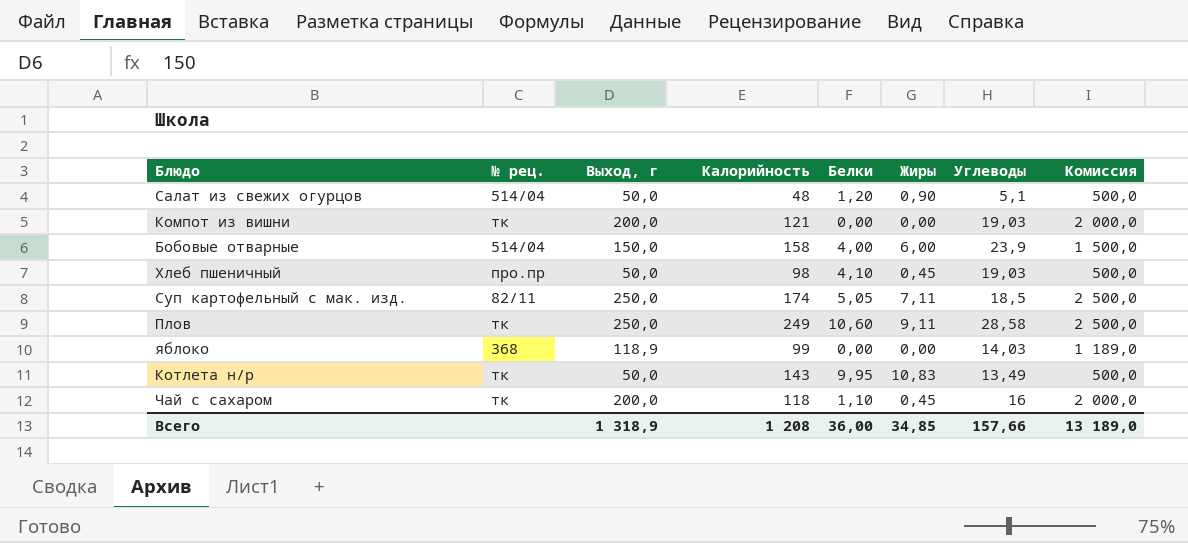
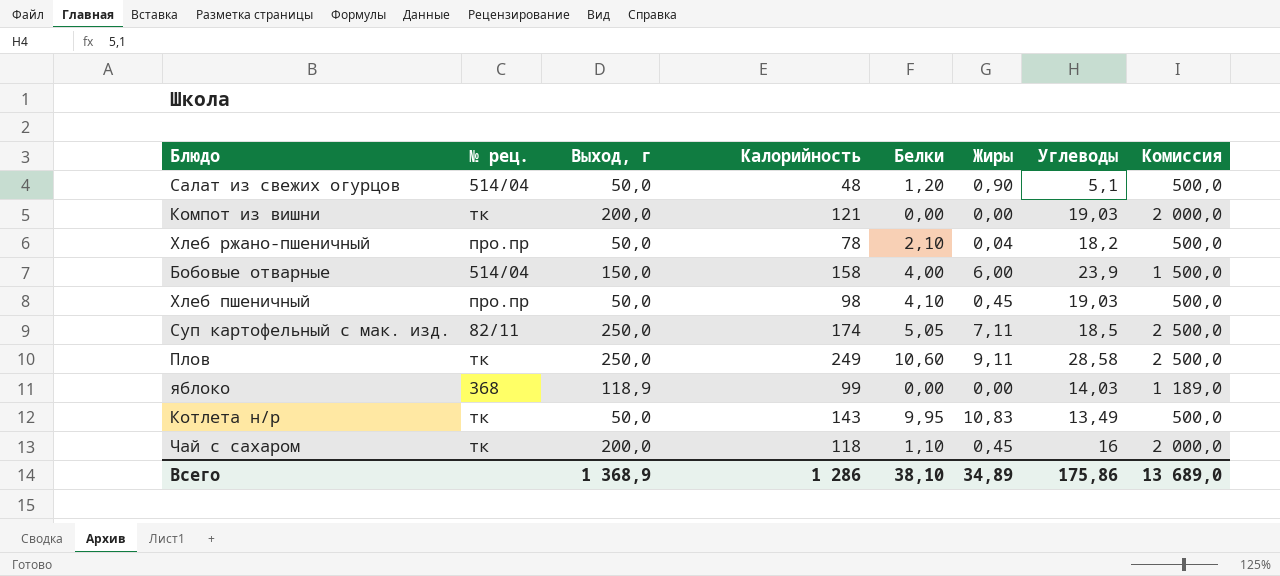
row Хлеб ржано-пшеничный: none -> про.пр | 50,0 | 78 | 2,10 | 0,04 | 18,2 | 500,0
Всего | Выход, г: 1 318,9 -> 1 368,9
Всего | Калорийность: 1 208 -> 1 286
Всего | Белки: 36,00 -> 38,10
Всего | Жиры: 34,85 -> 34,89
Всего | Углеводы: 157,66 -> 175,86
Всего | Комиссия: 13 189,0 -> 13 689,0

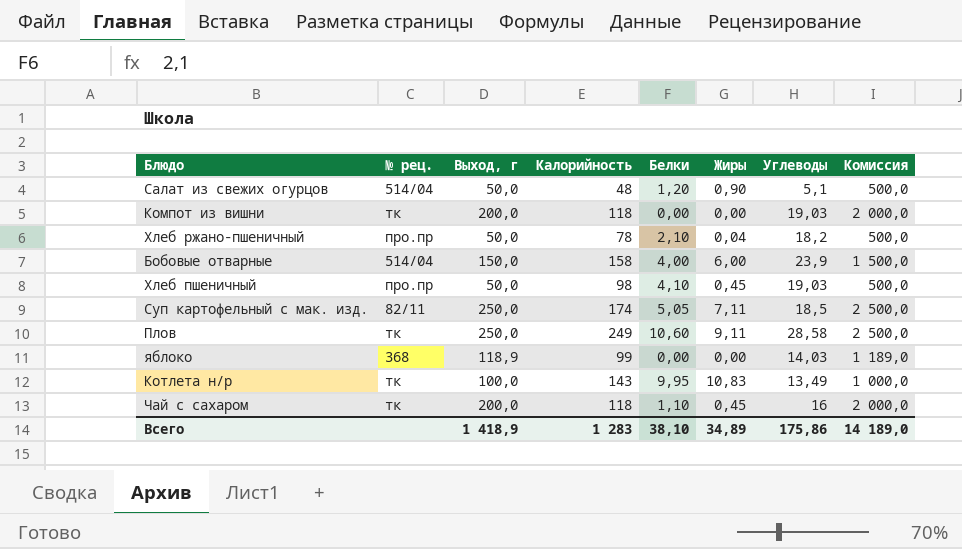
Компот из вишни | Калорийность: 121 -> 118
Котлета н/р | Выход, г: 50,0 -> 100,0
Котлета н/р | Комиссия: 500,0 -> 1 000,0
Всего | Выход, г: 1 368,9 -> 1 418,9
Всего | Калорийность: 1 286 -> 1 283
Всего | Комиссия: 13 689,0 -> 14 189,0

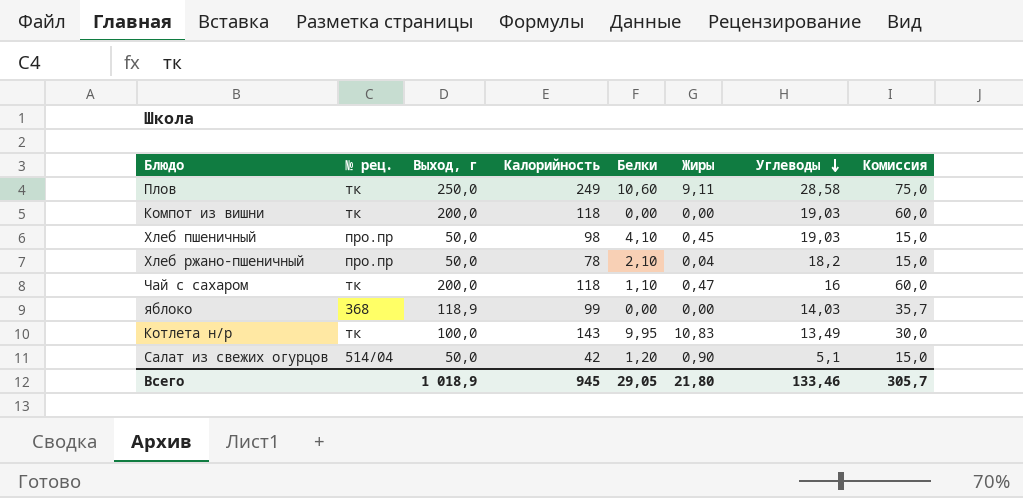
row order: none -> Углеводы descending
column Комиссия | formula: [Выход, г] * 10 -> [Выход, г] * 0,3
row Бобовые отварные: 514/04 | 150,0 | 158 | 4,00 | 6,00 | 23,9 | 1 500,0 -> none
row Суп картофельный с мак. изд.: 82/11 | 250,0 | 174 | 5,05 | 7,11 | 18,5 | 2 500,0 -> none
Чай с сахаром | Жиры: 0,45 -> 0,47
Салат из свежих огурцов | Калорийность: 48 -> 42
Всего | Выход, г: 1 418,9 -> 1 018,9
Всего | Калорийность: 1 283 -> 945
Всего | Белки: 38,10 -> 29,05
Всего | Жиры: 34,89 -> 21,80
Всего | Углеводы: 175,86 -> 133,46
Всего | Комиссия: 14 189,0 -> 305,7

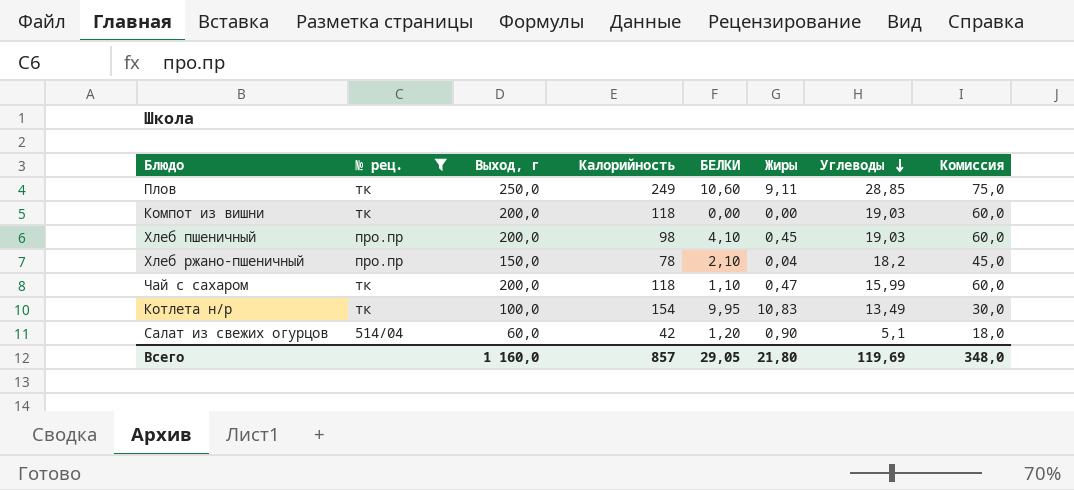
filter: none -> № рец. != 368
column name: Белки -> БЕЛКИ
Плов | Углеводы: 28,58 -> 28,85
Хлеб пшеничный | Выход, г: 50,0 -> 200,0
Хлеб пшеничный | Комиссия: 15,0 -> 60,0
Хлеб ржано-пшеничный | Выход, г: 50,0 -> 150,0
Хлеб ржано-пшеничный | Комиссия: 15,0 -> 45,0
Чай с сахаром | Углеводы: 16 -> 15,99
Котлета н/р | Калорийность: 143 -> 154
Салат из свежих огурцов | Выход, г: 50,0 -> 60,0
Салат из свежих огурцов | Комиссия: 15,0 -> 18,0
Всего | Выход, г: 1 018,9 -> 1 160,0
Всего | Калорийность: 945 -> 857
Всего | Углеводы: 133,46 -> 119,69
Всего | Комиссия: 305,7 -> 348,0

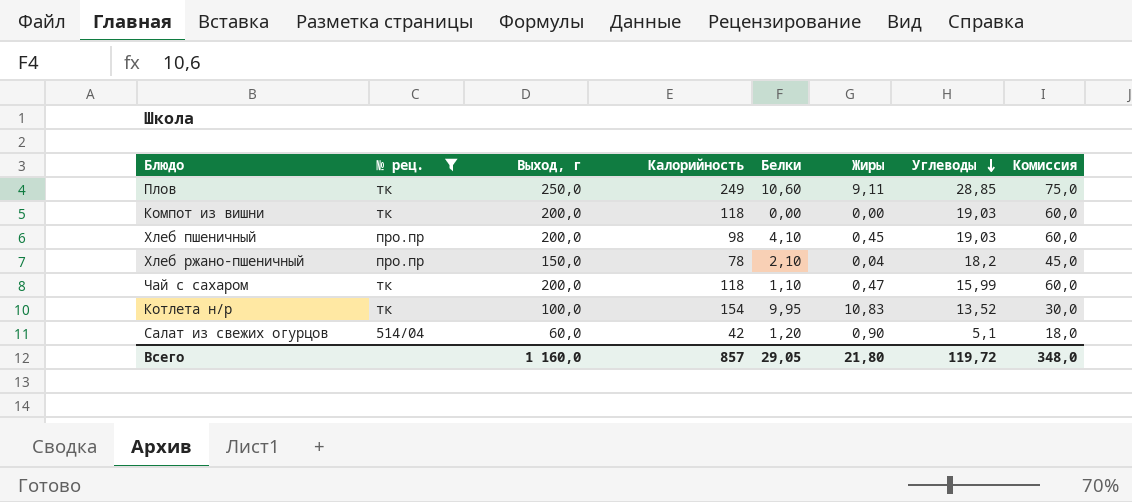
column name: БЕЛКИ -> Белки
Котлета н/р | Углеводы: 13,49 -> 13,52
Всего | Углеводы: 119,69 -> 119,72

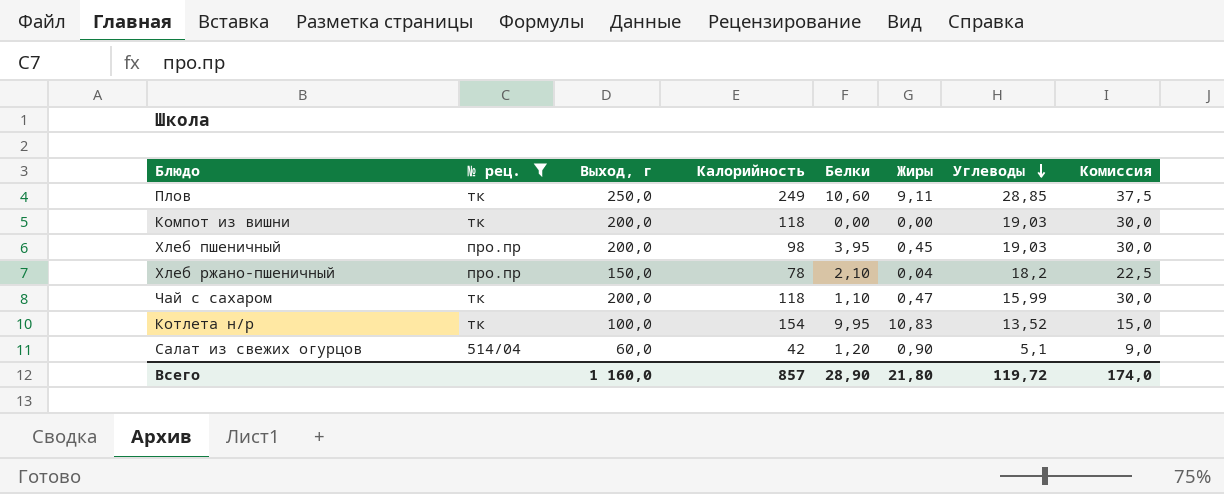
column Комиссия | formula: [Выход, г] * 0,3 -> [Выход, г] * 0,15
Хлеб пшеничный | Белки: 4,10 -> 3,95
Всего | Белки: 29,05 -> 28,90
Всего | Комиссия: 348,0 -> 174,0

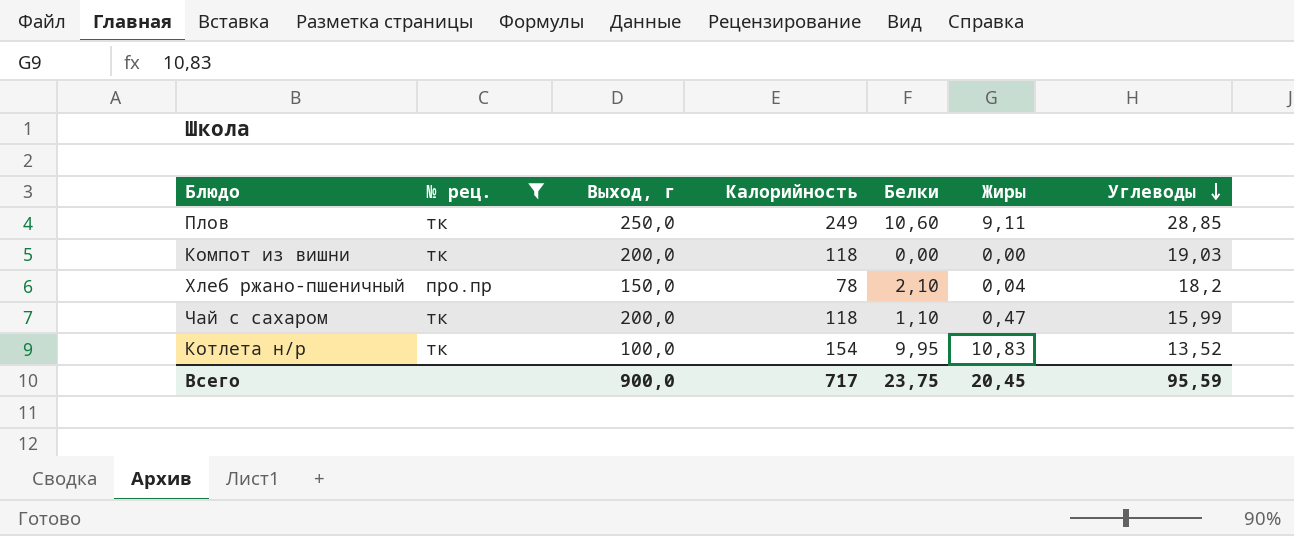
column Комиссия | formula: [Выход, г] * 0,15 -> none
row Хлеб пшеничный: про.пр | 200,0 | 98 | 3,95 | 0,45 | 19,03 | 30,0 -> none
row Салат из свежих огурцов: 514/04 | 60,0 | 42 | 1,20 | 0,90 | 5,1 | 9,0 -> none
Всего | Выход, г: 1 160,0 -> 900,0
Всего | Калорийность: 857 -> 717
Всего | Белки: 28,90 -> 23,75
Всего | Жиры: 21,80 -> 20,45
Всего | Углеводы: 119,72 -> 95,59

